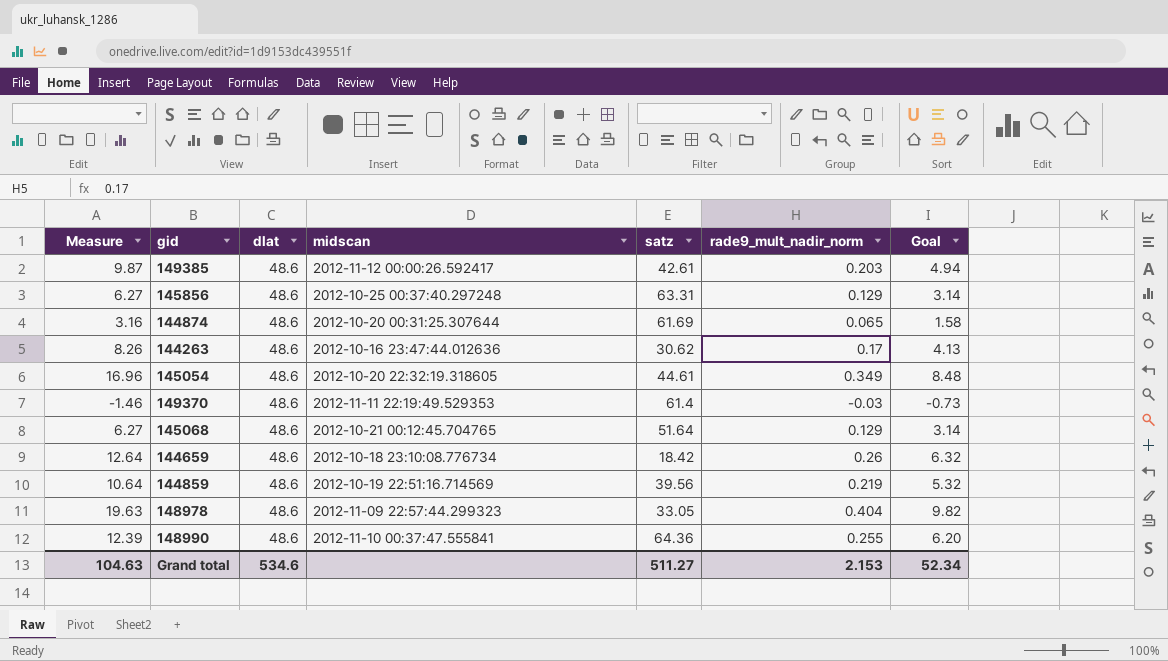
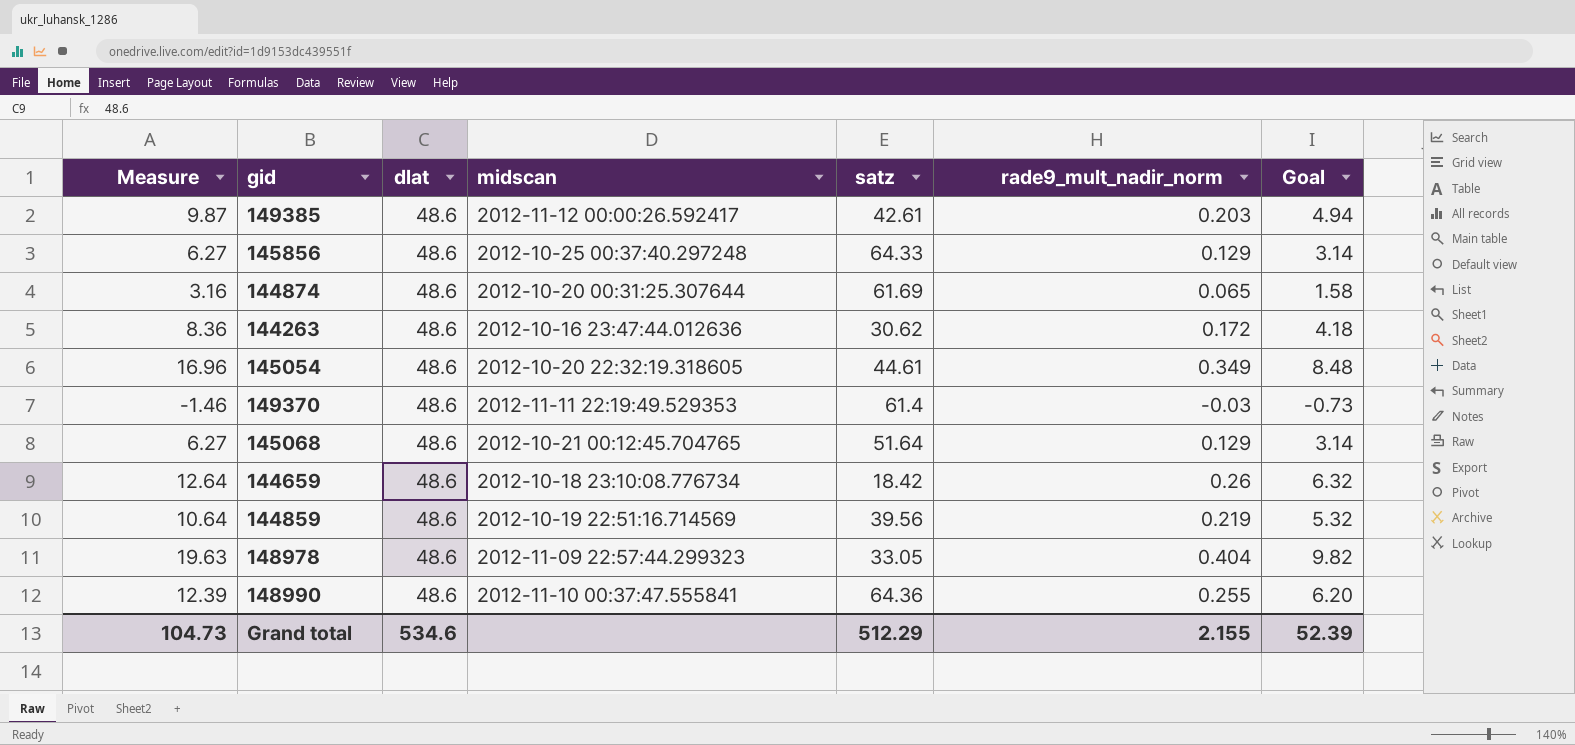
145856 | satz: 63.31 -> 64.33
144263 | Measure: 8.26 -> 8.36
144263 | rade9_mult_nadir_norm: 0.17 -> 0.172
144263 | Goal: 4.13 -> 4.18
Grand total | Measure: 104.63 -> 104.73
Grand total | satz: 511.27 -> 512.29
Grand total | rade9_mult_nadir_norm: 2.153 -> 2.155
Grand total | Goal: 52.34 -> 52.39

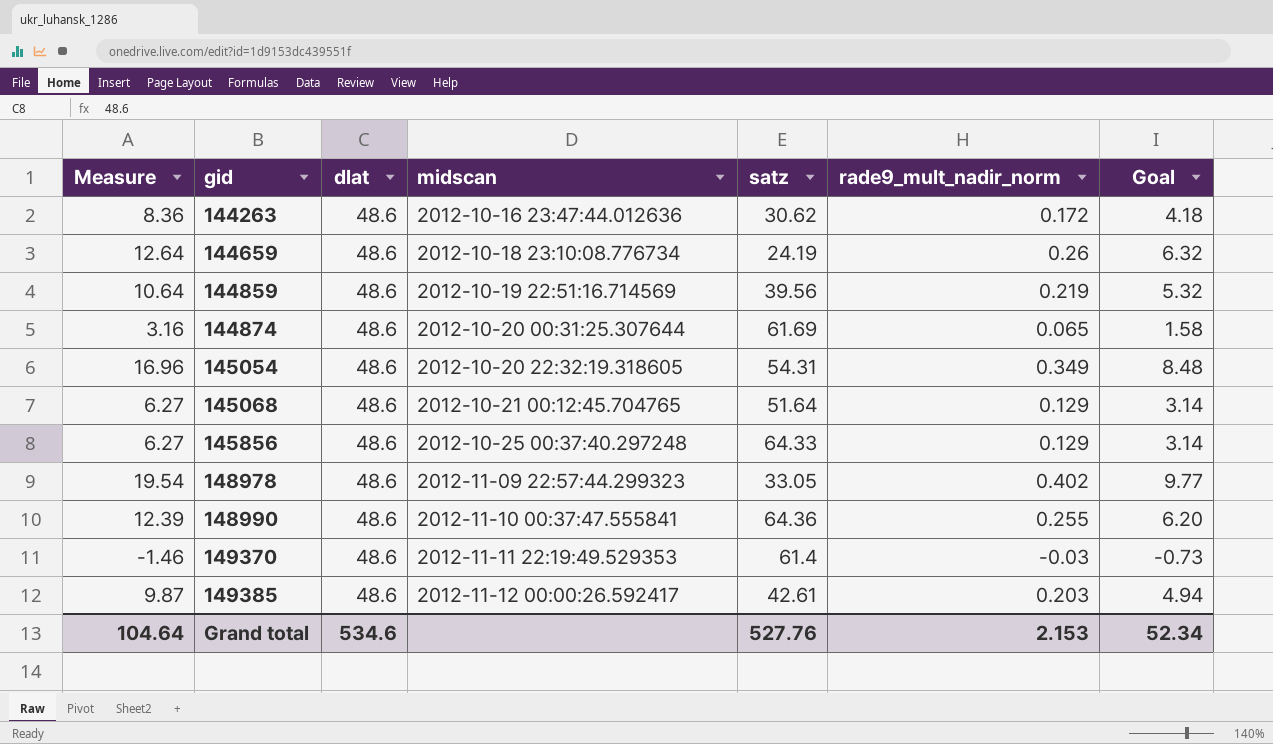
row order: none -> gid ascending
144659 | satz: 18.42 -> 24.19
145054 | satz: 44.61 -> 54.31
148978 | Measure: 19.63 -> 19.54
148978 | rade9_mult_nadir_norm: 0.404 -> 0.402
148978 | Goal: 9.82 -> 9.77
Grand total | Measure: 104.73 -> 104.64
Grand total | satz: 512.29 -> 527.76
Grand total | rade9_mult_nadir_norm: 2.155 -> 2.153
Grand total | Goal: 52.39 -> 52.34

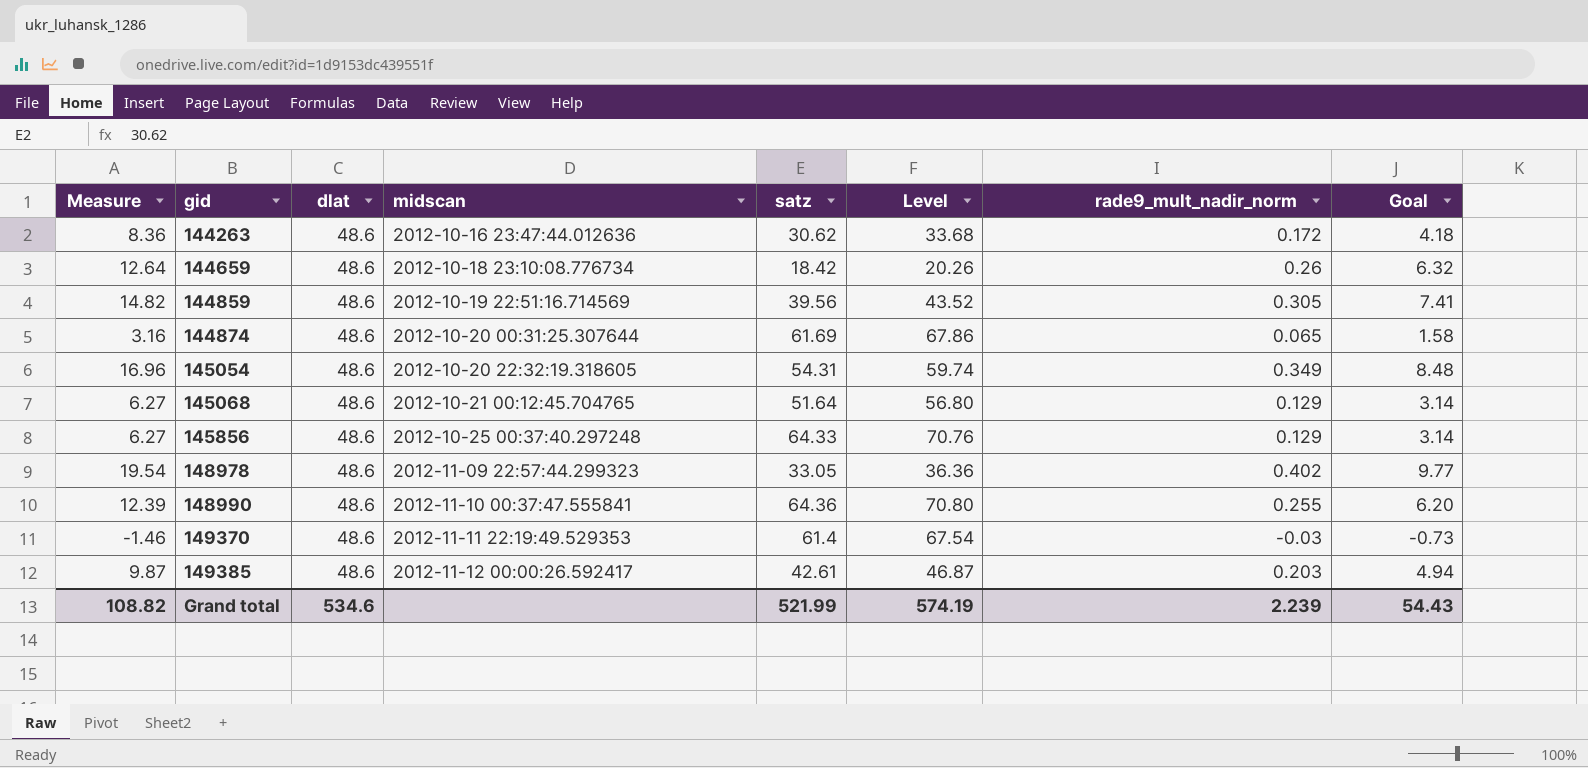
column Level | formula: none -> [satz] * 1.1
144659 | satz: 24.19 -> 18.42
144859 | Measure: 10.64 -> 14.82
144859 | rade9_mult_nadir_norm: 0.219 -> 0.305
144859 | Goal: 5.32 -> 7.41
Grand total | Measure: 104.64 -> 108.82
Grand total | satz: 527.76 -> 521.99
Grand total | rade9_mult_nadir_norm: 2.153 -> 2.239
Grand total | Goal: 52.34 -> 54.43

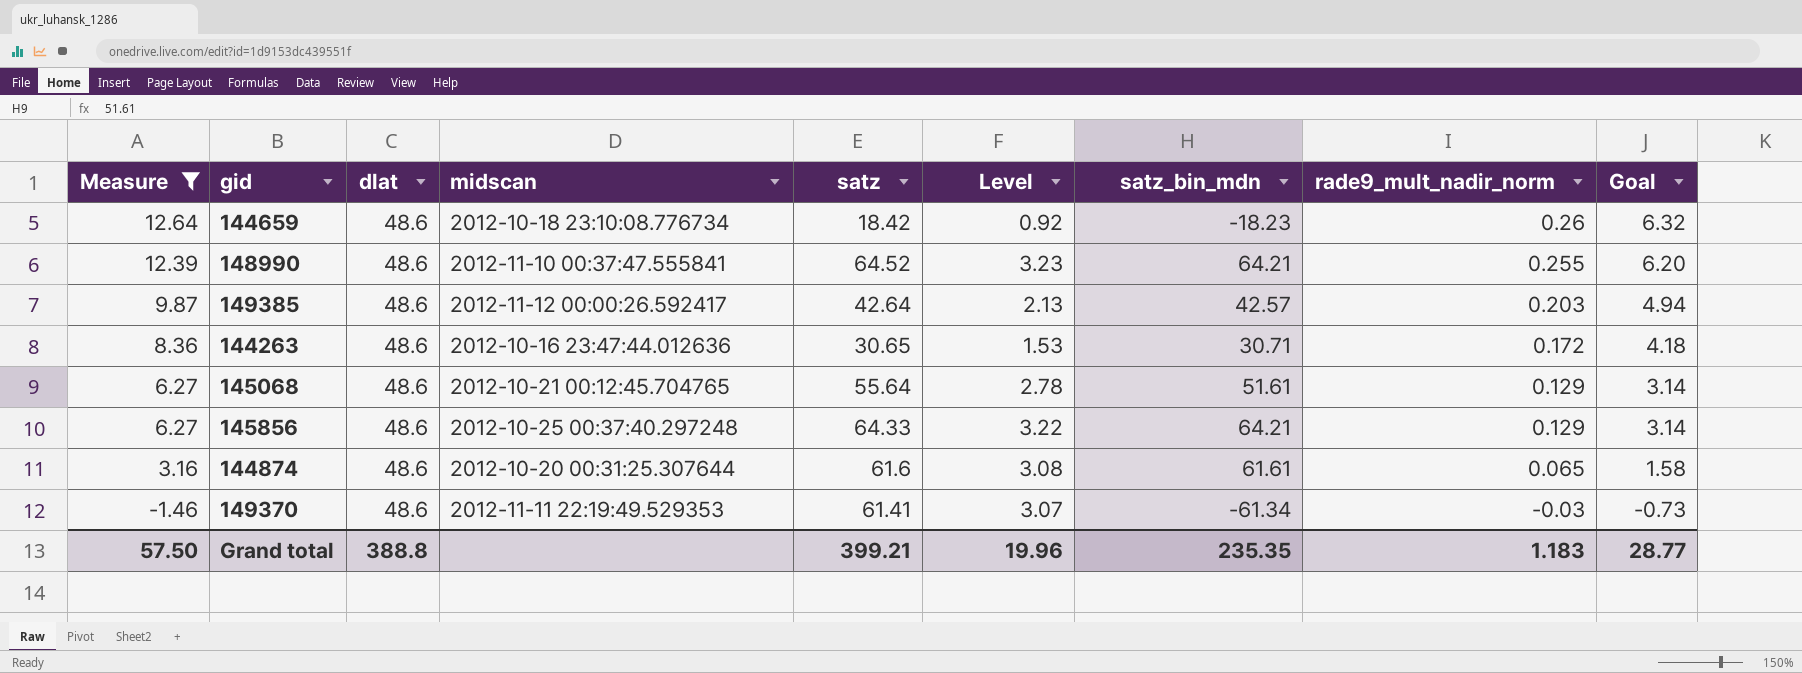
filter: none -> Measure <= 12.64
row order: gid ascending -> Measure descending
column Level | formula: [satz] * 1.1 -> [satz] * 0.05
column satz_bin_mdn | position: none -> 7
148990 | satz: 64.36 -> 64.52
149385 | satz: 42.61 -> 42.64
144263 | satz: 30.62 -> 30.65
145068 | satz: 51.64 -> 55.64
144874 | satz: 61.69 -> 61.6
149370 | satz: 61.4 -> 61.41
Grand total | Measure: 108.82 -> 57.50
Grand total | dlat: 534.6 -> 388.8
Grand total | satz: 521.99 -> 399.21
Grand total | Level: 574.19 -> 19.96
Grand total | rade9_mult_nadir_norm: 2.239 -> 1.183
Grand total | Goal: 54.43 -> 28.77

